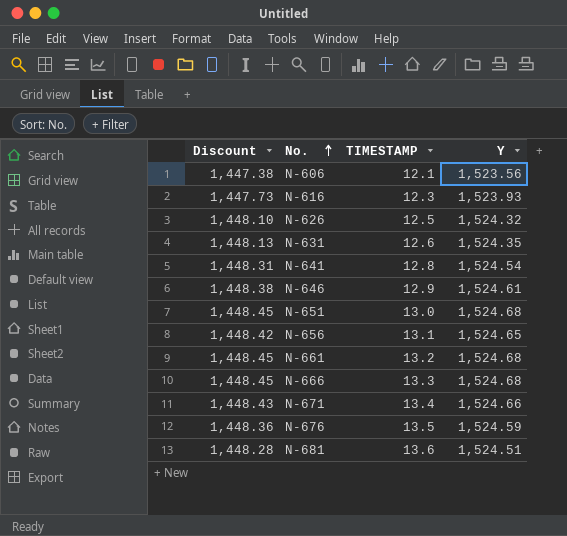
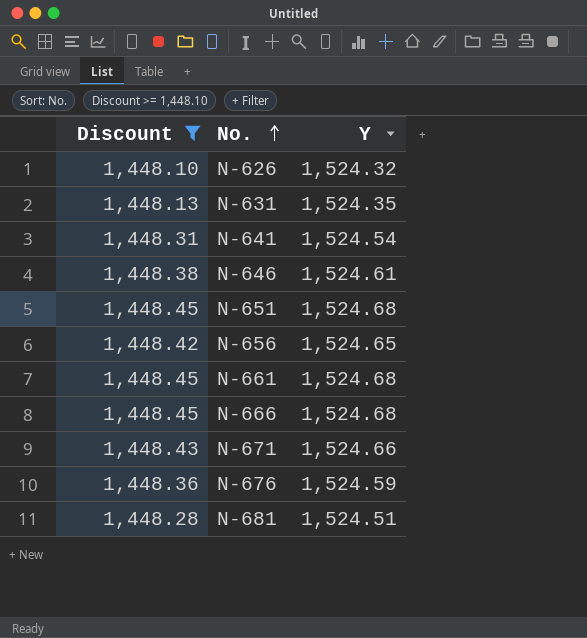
filter: none -> Discount >= 1,448.10
column TIMESTAMP | position: 3 -> none

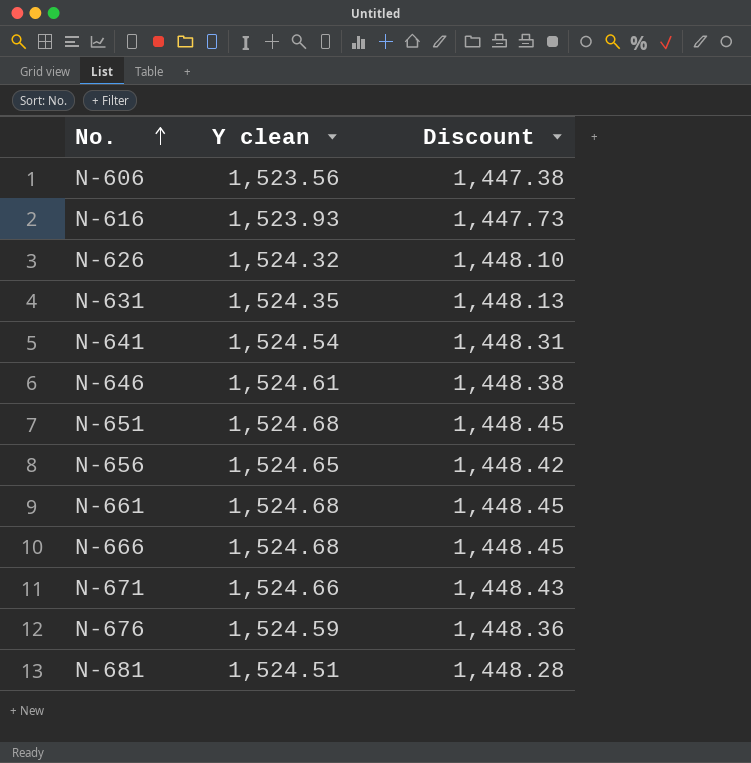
filter: Discount >= 1,448.10 -> none
column name: Y -> Y clean
column Discount | position: 1 -> 3

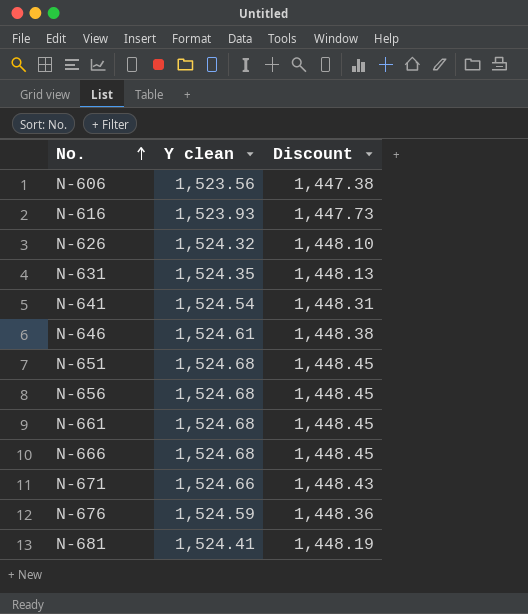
N-656 | Y clean: 1,524.65 -> 1,524.68
N-656 | Discount: 1,448.42 -> 1,448.45
N-681 | Y clean: 1,524.51 -> 1,524.41
N-681 | Discount: 1,448.28 -> 1,448.19

